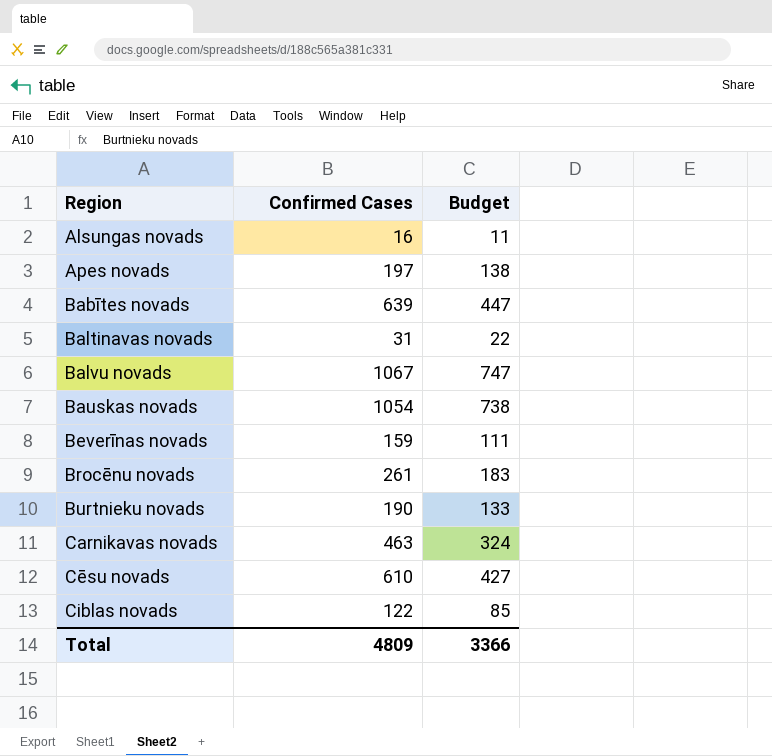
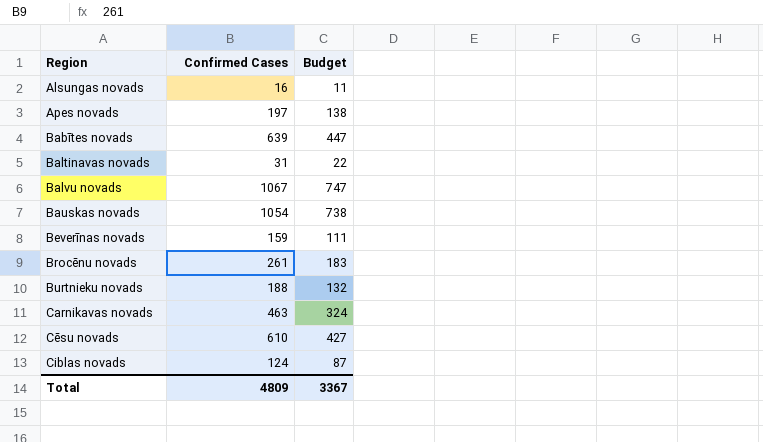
Burtnieku novads | Confirmed Cases: 190 -> 188
Burtnieku novads | Budget: 133 -> 132
Ciblas novads | Confirmed Cases: 122 -> 124
Ciblas novads | Budget: 85 -> 87
Total | Budget: 3366 -> 3367

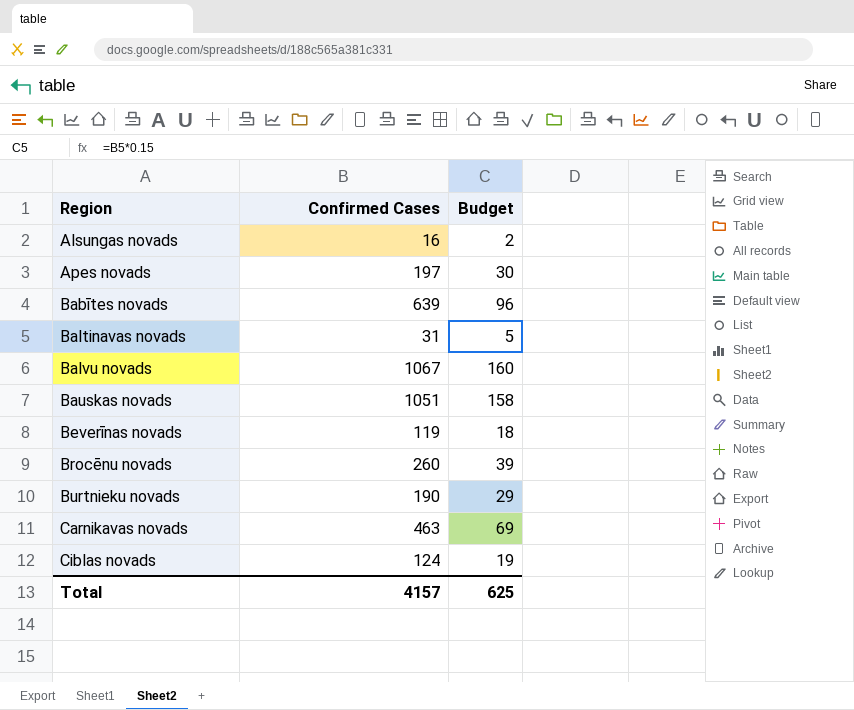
column Budget | formula: [Confirmed Cases] * 0.7 -> [Confirmed Cases] * 0.15
row Cēsu novads: 610 | 427 -> none
Bauskas novads | Confirmed Cases: 1054 -> 1051
Beverīnas novads | Confirmed Cases: 159 -> 119
Brocēnu novads | Confirmed Cases: 261 -> 260
Burtnieku novads | Confirmed Cases: 188 -> 190
Total | Confirmed Cases: 4809 -> 4157
Total | Budget: 3367 -> 625

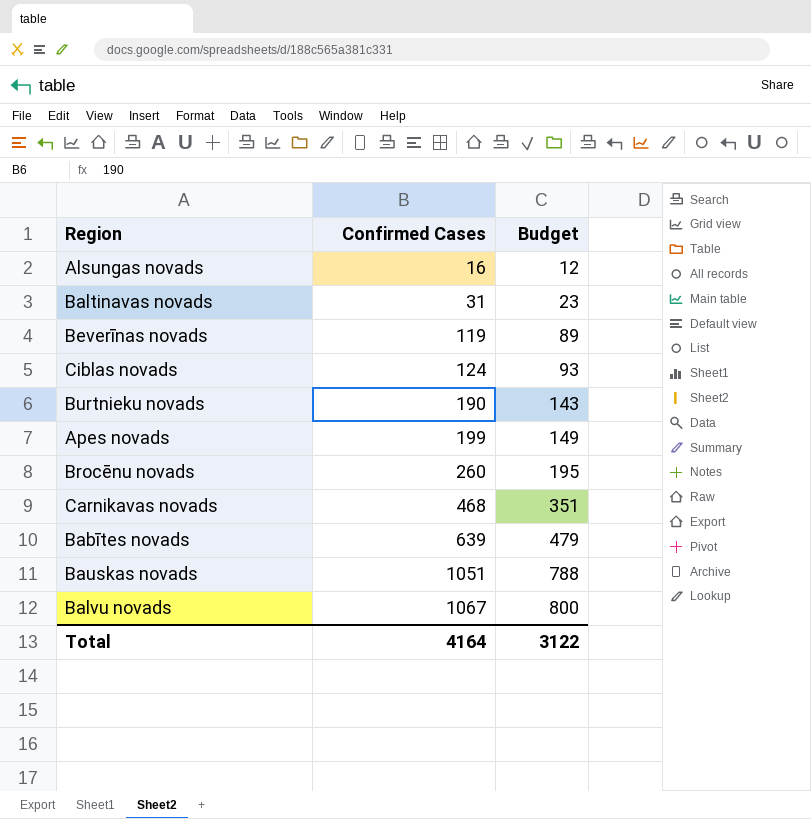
row order: Region ascending -> Confirmed Cases ascending
column Budget | formula: [Confirmed Cases] * 0.15 -> [Confirmed Cases] * 0.75
Apes novads | Confirmed Cases: 197 -> 199
Carnikavas novads | Confirmed Cases: 463 -> 468
Total | Confirmed Cases: 4157 -> 4164
Total | Budget: 625 -> 3122

